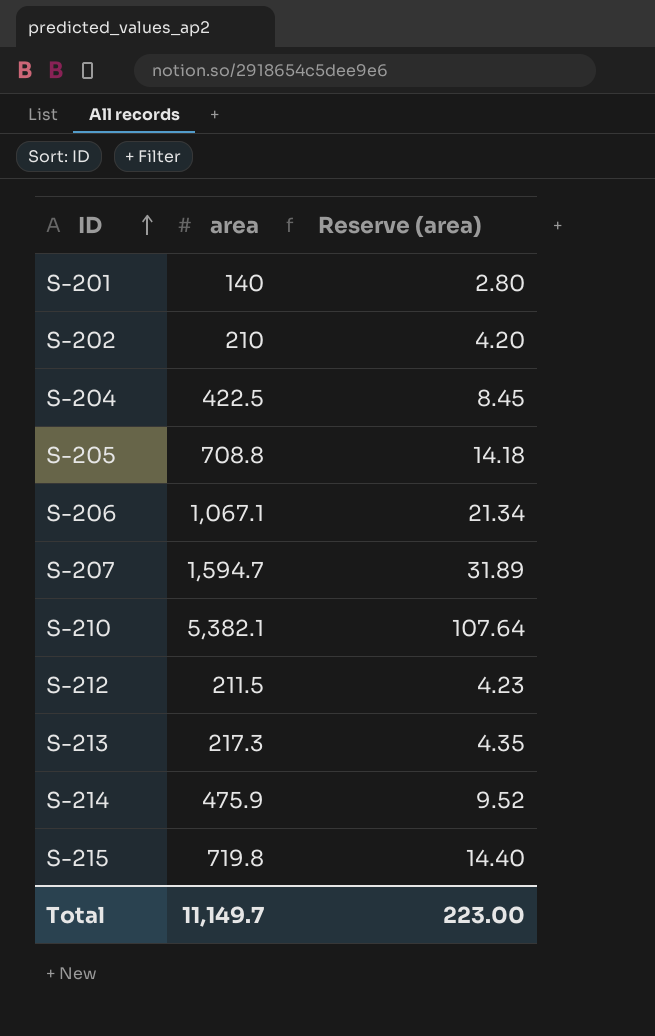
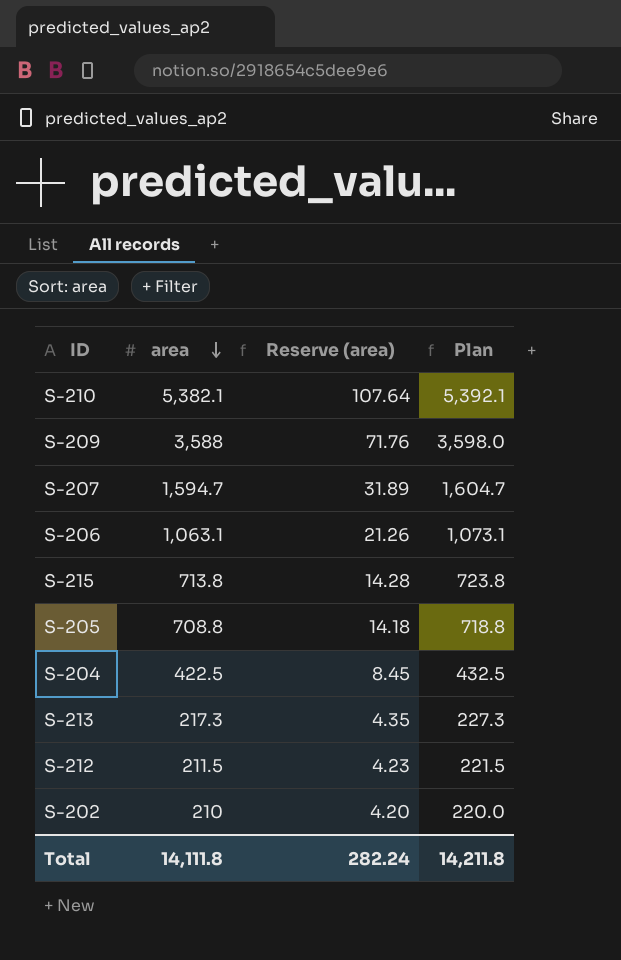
row order: ID ascending -> area descending
column Plan | formula: none -> [area] + 10
row S-201: 140 | 2.80 -> none
row S-214: 475.9 | 9.52 -> none
row S-209: none -> 3,588 | 71.76 | 3,598.0
S-206 | area: 1,067.1 -> 1,063.1
S-206 | Reserve (area): 21.34 -> 21.26
S-215 | area: 719.8 -> 713.8
S-215 | Reserve (area): 14.40 -> 14.28
Total | area: 11,149.7 -> 14,111.8
Total | Reserve (area): 223.00 -> 282.24

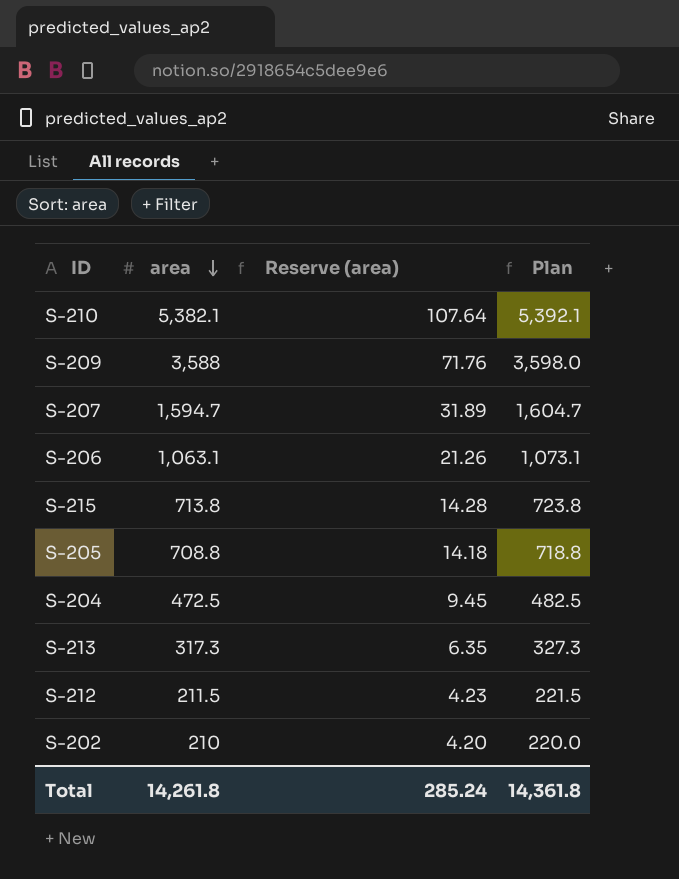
S-204 | area: 422.5 -> 472.5
S-204 | Reserve (area): 8.45 -> 9.45
S-204 | Plan: 432.5 -> 482.5
S-213 | area: 217.3 -> 317.3
S-213 | Reserve (area): 4.35 -> 6.35
S-213 | Plan: 227.3 -> 327.3
Total | area: 14,111.8 -> 14,261.8
Total | Reserve (area): 282.24 -> 285.24
Total | Plan: 14,211.8 -> 14,361.8

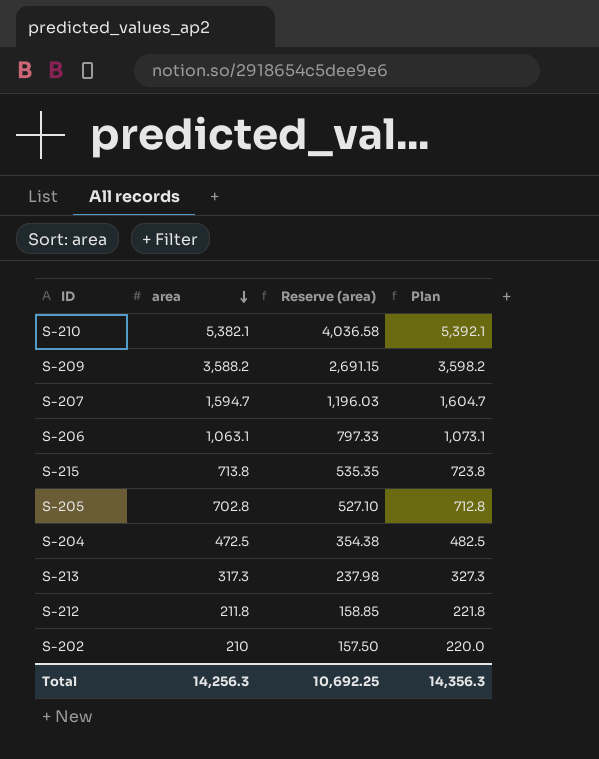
column Reserve (area) | formula: [area] * 0.02 -> [area] * 0.75
S-209 | area: 3,588 -> 3,588.2
S-209 | Plan: 3,598.0 -> 3,598.2
S-205 | area: 708.8 -> 702.8
S-205 | Plan: 718.8 -> 712.8
S-212 | area: 211.5 -> 211.8
S-212 | Plan: 221.5 -> 221.8
Total | area: 14,261.8 -> 14,256.3
Total | Reserve (area): 285.24 -> 10,692.25
Total | Plan: 14,361.8 -> 14,356.3

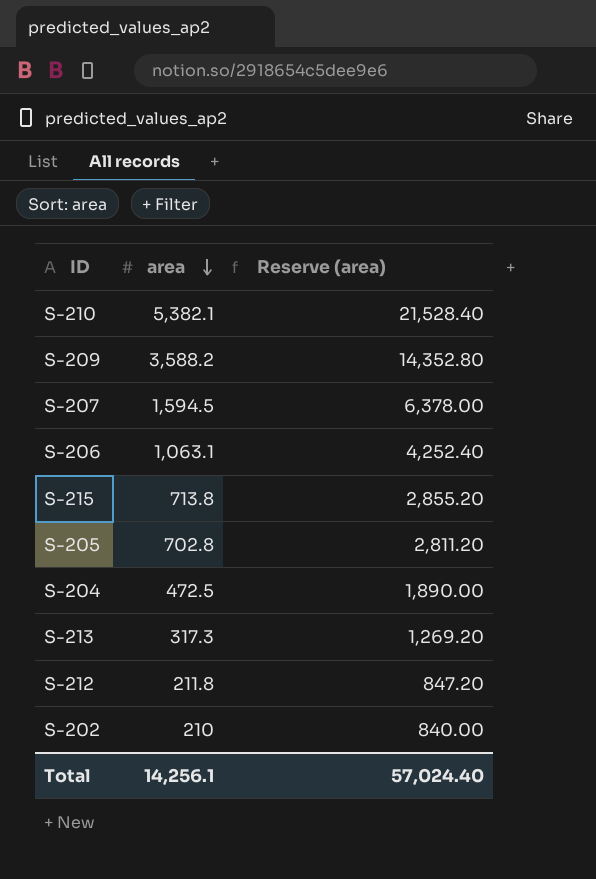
column Plan | formula: [area] + 10 -> none
column Reserve (area) | formula: [area] * 0.75 -> [area] * 4
S-207 | area: 1,594.7 -> 1,594.5
Total | area: 14,256.3 -> 14,256.1
Total | Reserve (area): 10,692.25 -> 57,024.40

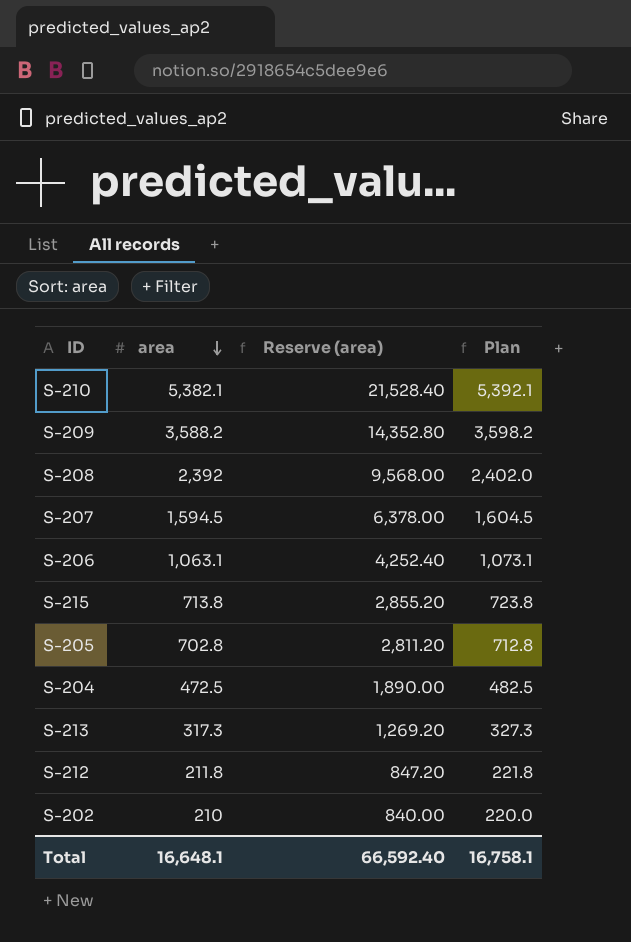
column Plan | formula: none -> [area] + 10
row S-208: none -> 2,392 | 9,568.00 | 2,402.0
Total | area: 14,256.1 -> 16,648.1
Total | Reserve (area): 57,024.40 -> 66,592.40

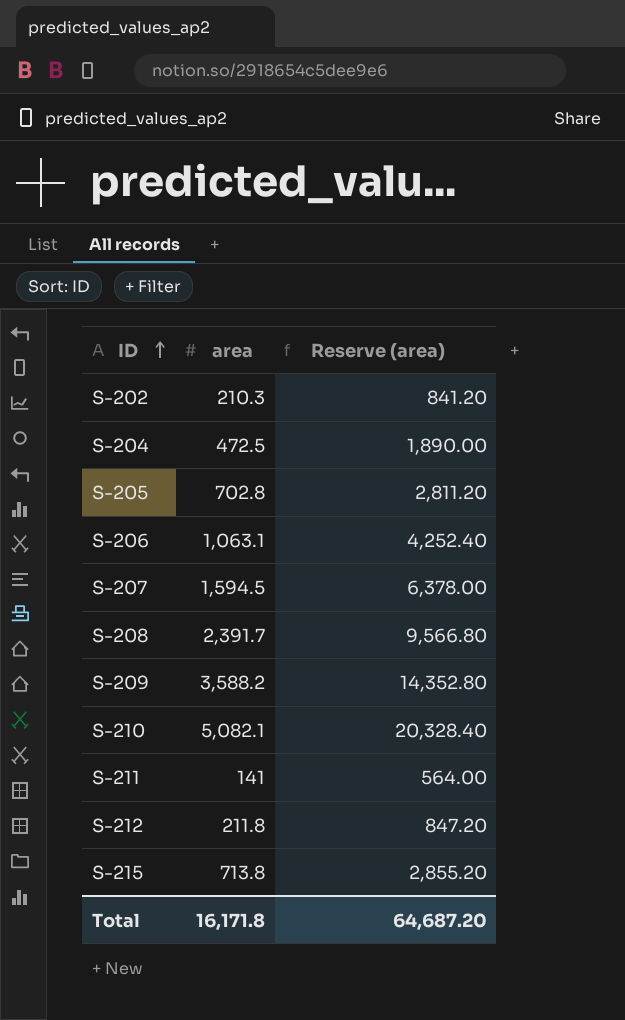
row order: area descending -> ID ascending
column Plan | formula: [area] + 10 -> none
row S-213: 317.3 | 1,269.20 | 327.3 -> none
S-202 | area: 210 -> 210.3
S-202 | Reserve (area): 840.00 -> 841.20
S-208 | area: 2,392 -> 2,391.7
S-208 | Reserve (area): 9,568.00 -> 9,566.80
S-210 | area: 5,382.1 -> 5,082.1
S-210 | Reserve (area): 21,528.40 -> 20,328.40
row S-211: none -> 141 | 564.00
Total | area: 16,648.1 -> 16,171.8
Total | Reserve (area): 66,592.40 -> 64,687.20

